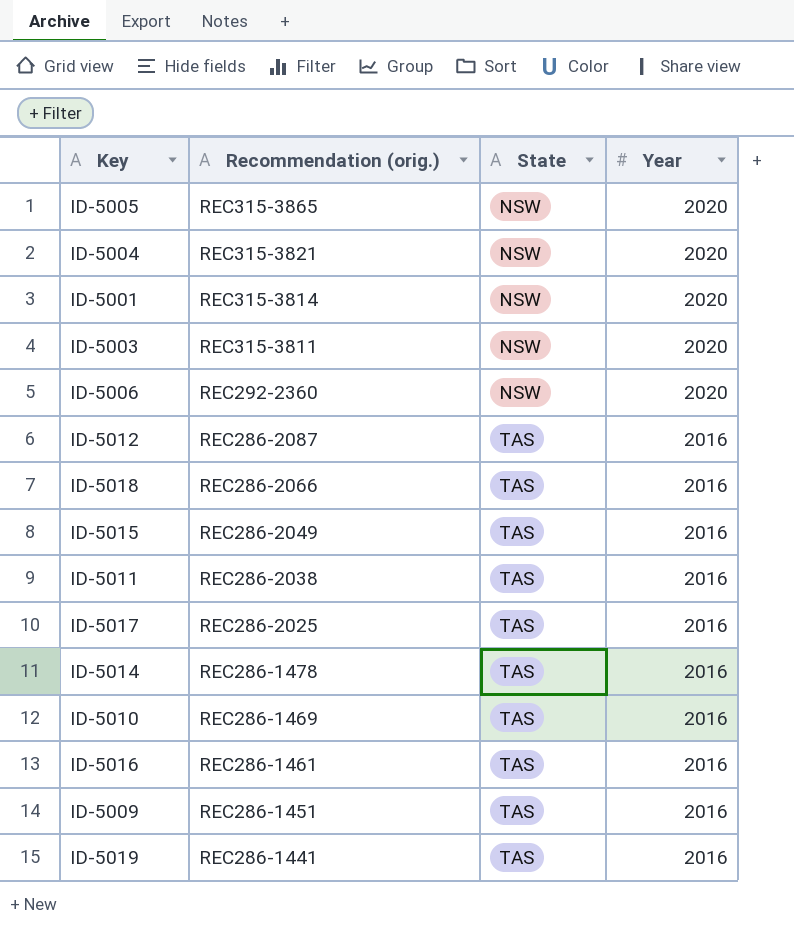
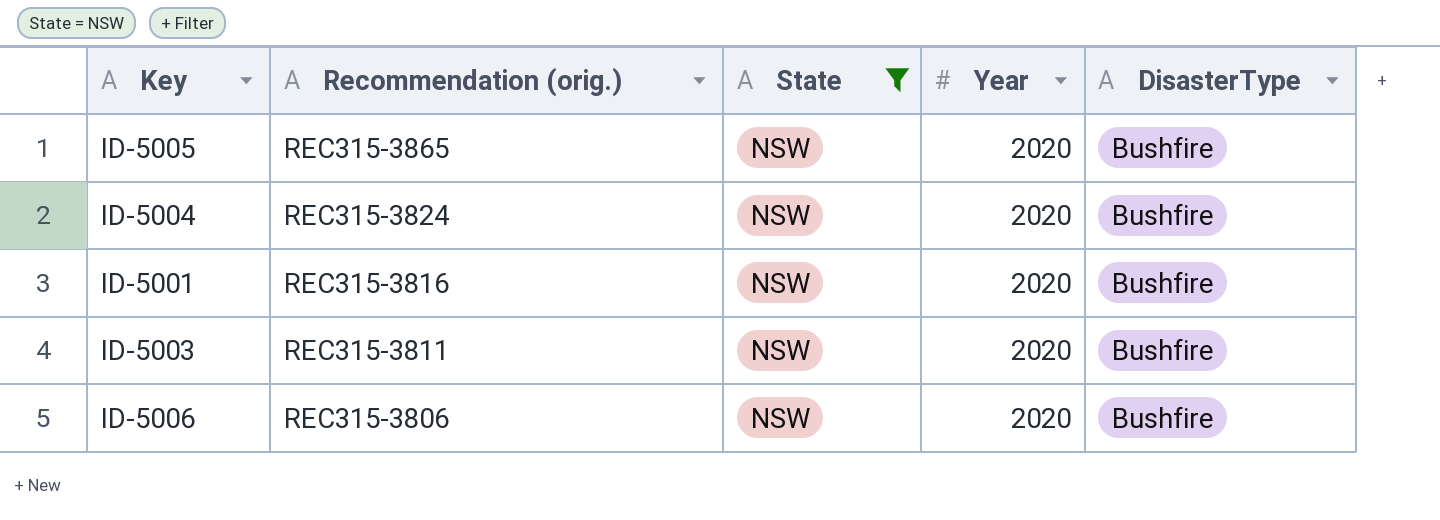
filter: none -> State = NSW
column DisasterType | position: none -> 5
ID-5004 | Recommendation (orig.): REC315-3821 -> REC315-3824
ID-5001 | Recommendation (orig.): REC315-3814 -> REC315-3816
ID-5006 | Recommendation (orig.): REC292-2360 -> REC315-3806

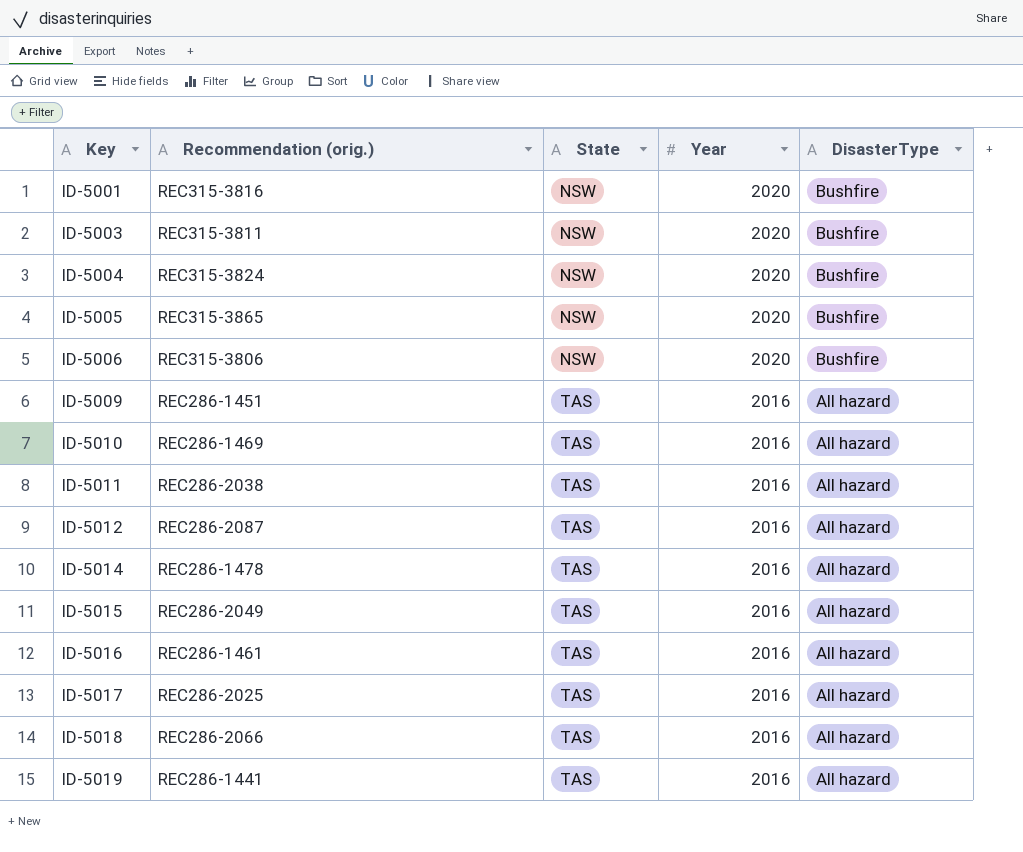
filter: State = NSW -> none
row order: Recommendation (orig.) descending -> Key ascending

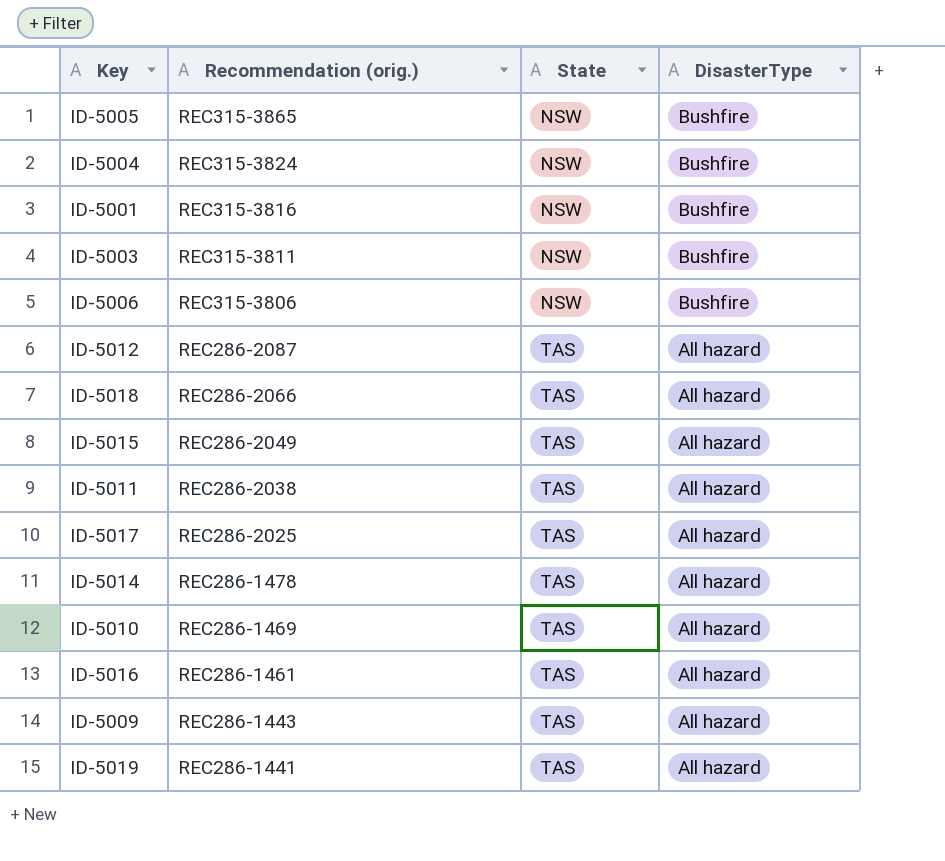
row order: Key ascending -> Recommendation (orig.) descending
column Year | position: 4 -> none
ID-5009 | Recommendation (orig.): REC286-1451 -> REC286-1443

